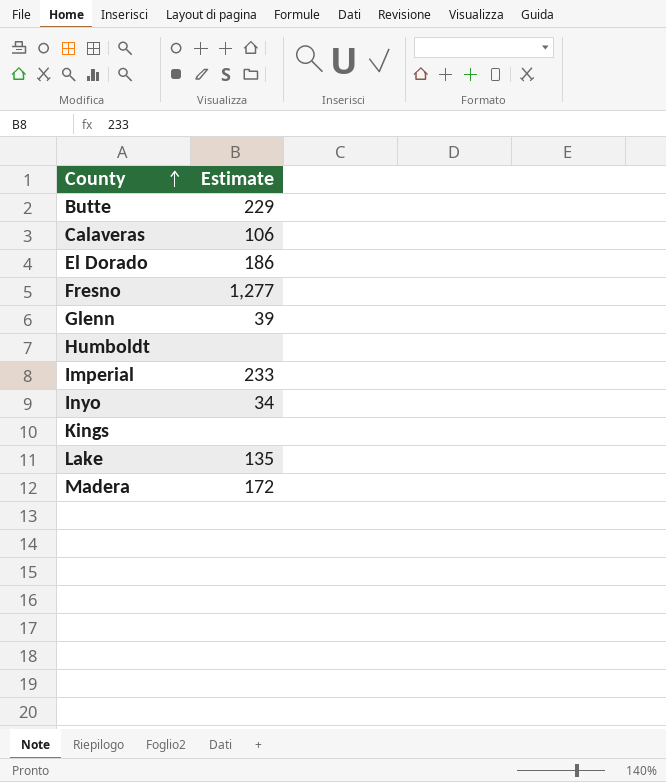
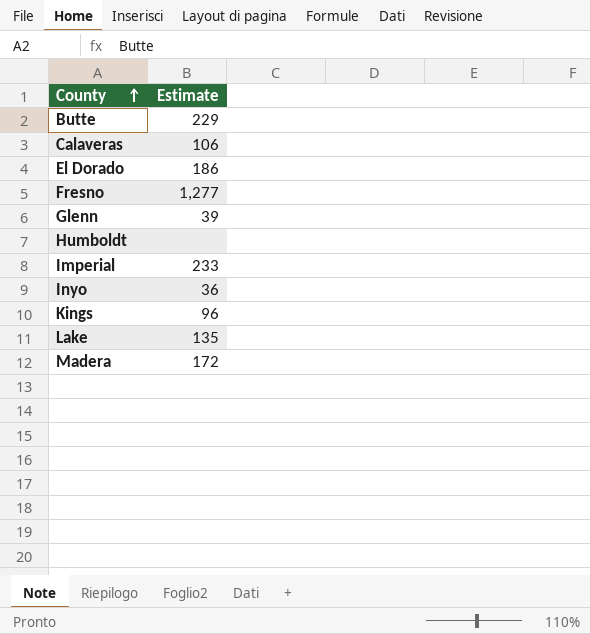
Inyo | Estimate: 34 -> 36
Kings | Estimate: none -> 96

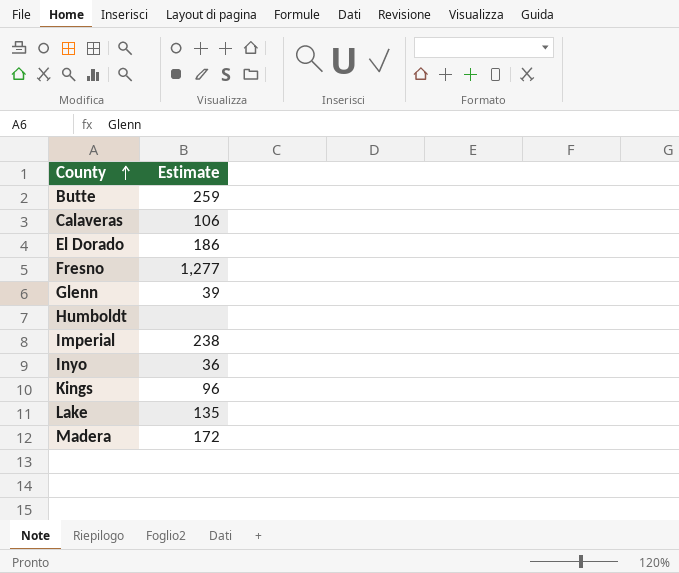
Butte | Estimate: 229 -> 259
Imperial | Estimate: 233 -> 238

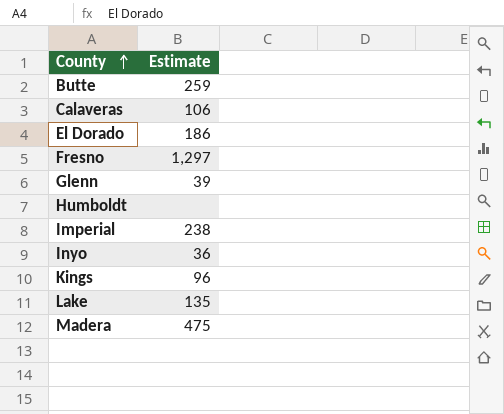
Fresno | Estimate: 1,277 -> 1,297
Madera | Estimate: 172 -> 475

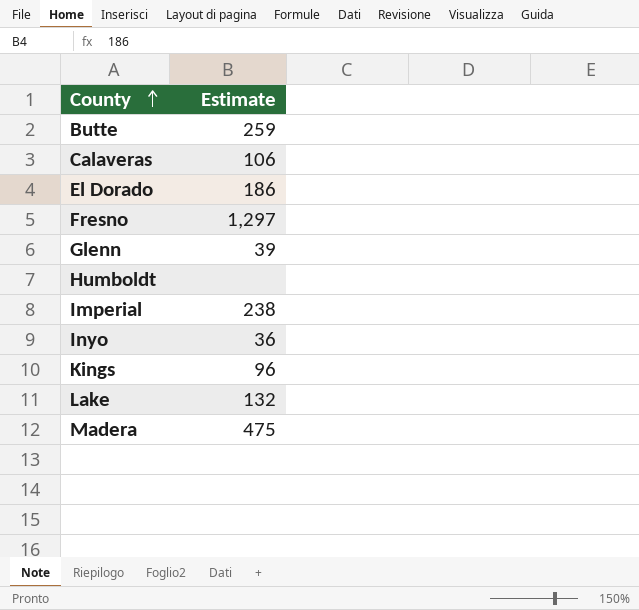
Lake | Estimate: 135 -> 132

